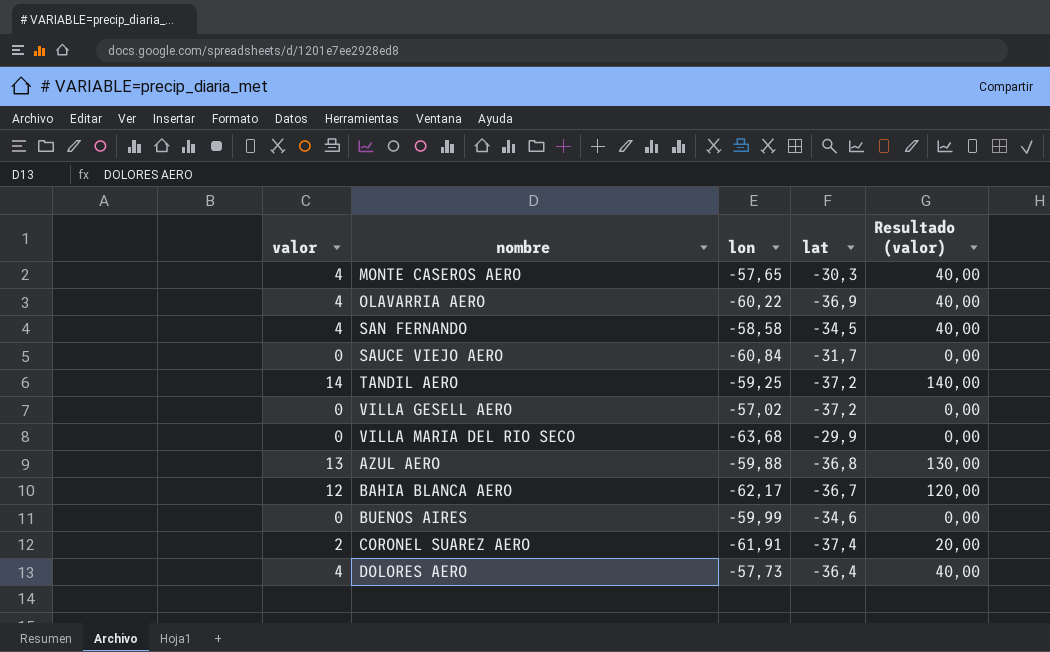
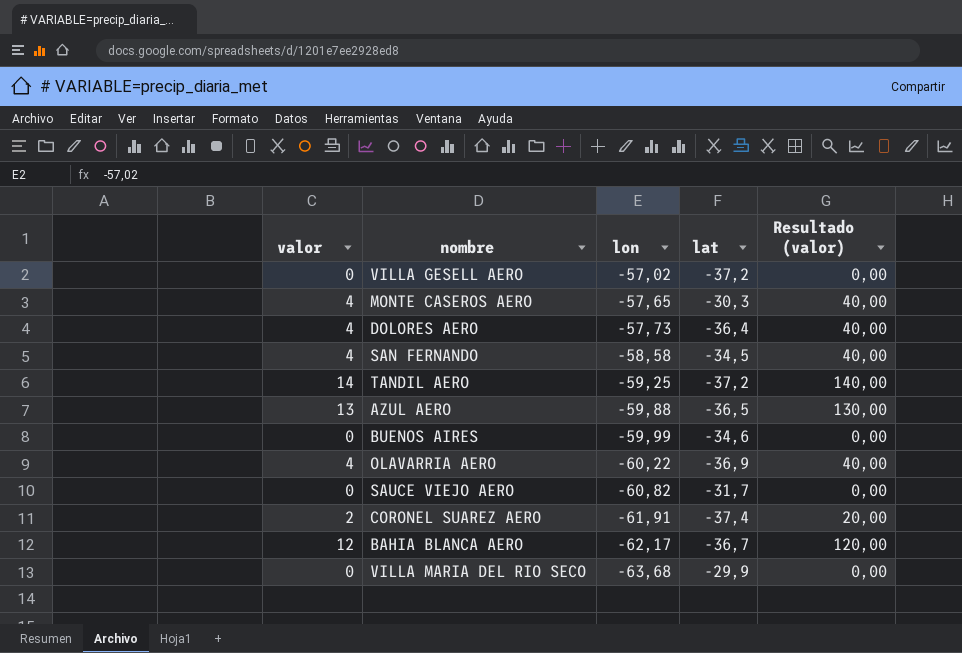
row order: none -> lon descending
AZUL AERO | lat: -36,8 -> -36,5
SAUCE VIEJO AERO | lon: -60,84 -> -60,82

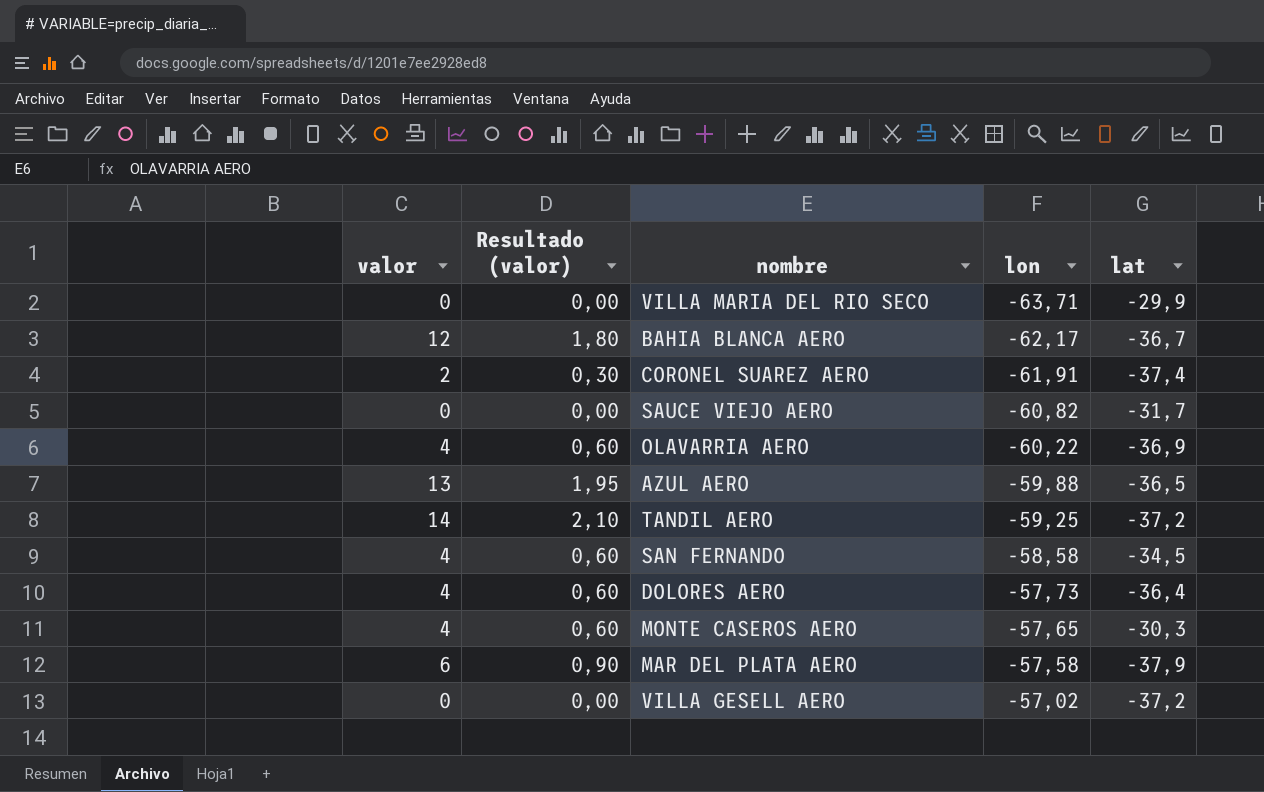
row order: lon descending -> lon ascending
column Resultado (valor) | formula: [valor] * 10 -> [valor] * 0,15
column Resultado (valor) | position: 5 -> 2
row BUENOS AIRES: 0 | -59,99 | -34,6 | 0,00 -> none
VILLA MARIA DEL RIO SECO | lon: -63,68 -> -63,71
row MAR DEL PLATA AERO: none -> 6 | 0,90 | -57,58 | -37,9

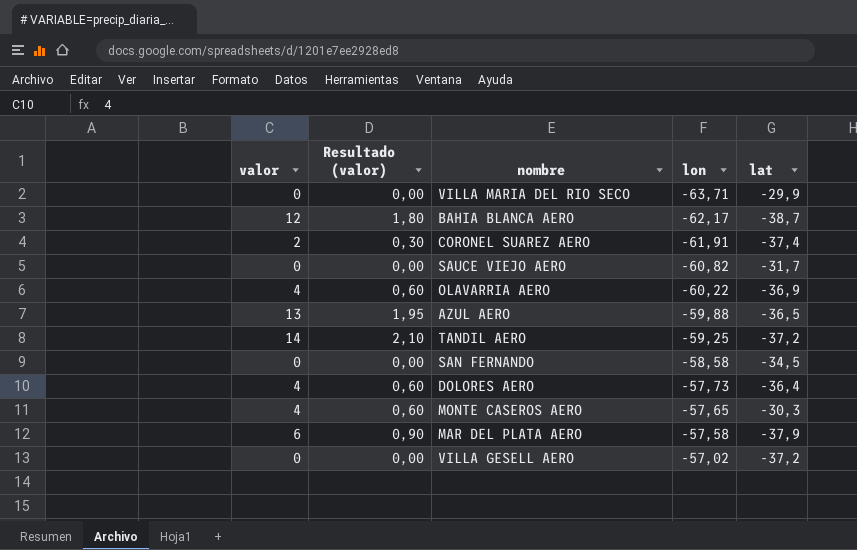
BAHIA BLANCA AERO | lat: -36,7 -> -38,7
SAN FERNANDO | valor: 4 -> 0
SAN FERNANDO | Resultado (valor): 0,60 -> 0,00

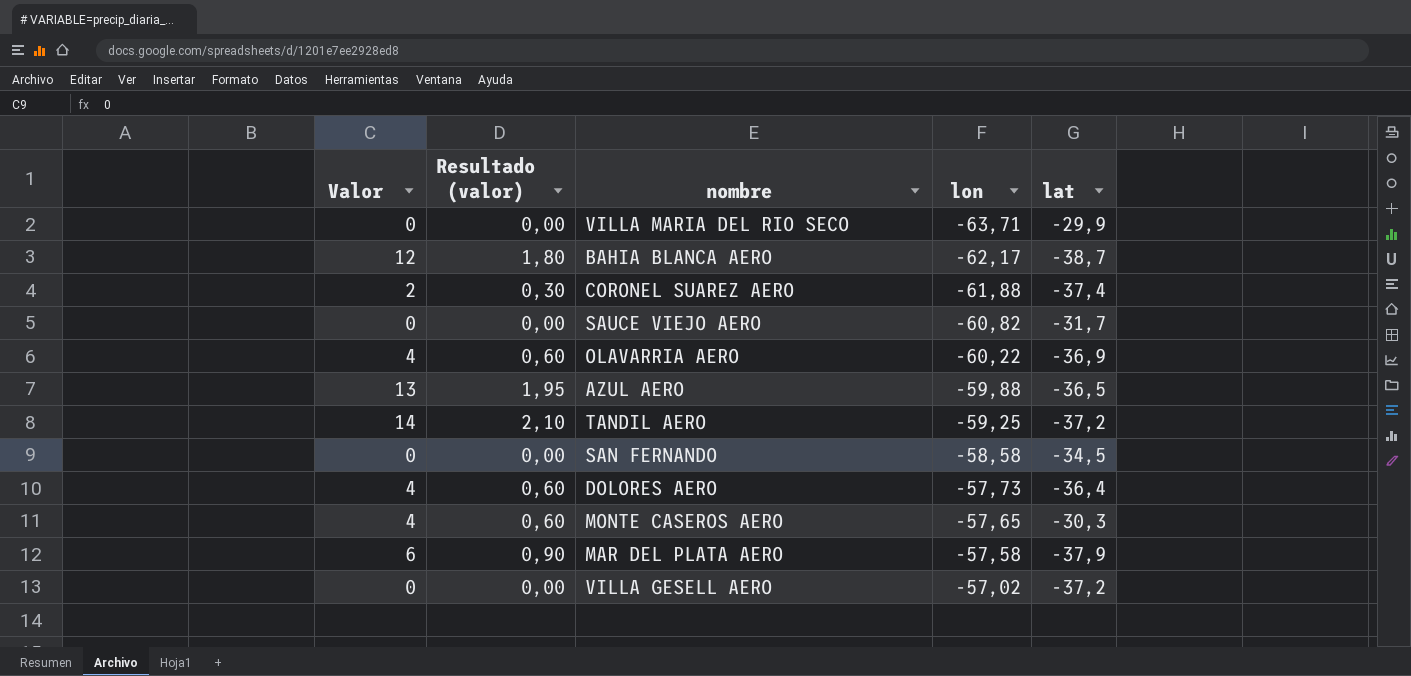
column name: valor -> Valor
CORONEL SUAREZ AERO | lon: -61,91 -> -61,88

